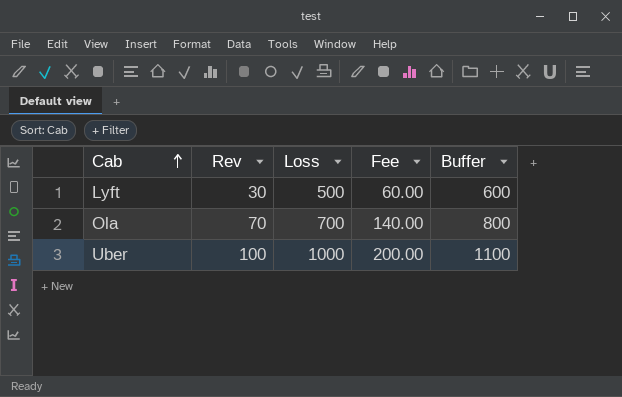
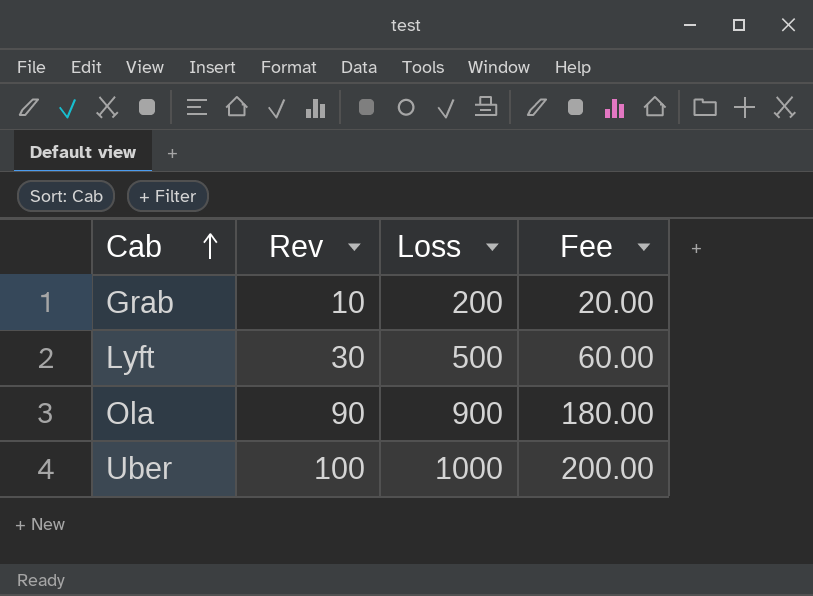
column Buffer | formula: [Loss] + 100 -> none
row Grab: none -> 10 | 200 | 20.00
Ola | Rev: 70 -> 90
Ola | Loss: 700 -> 900
Ola | Fee: 140.00 -> 180.00

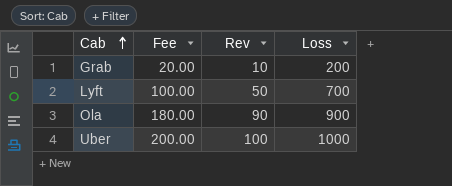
column Fee | position: 4 -> 2
Lyft | Fee: 60.00 -> 100.00
Lyft | Rev: 30 -> 50
Lyft | Loss: 500 -> 700

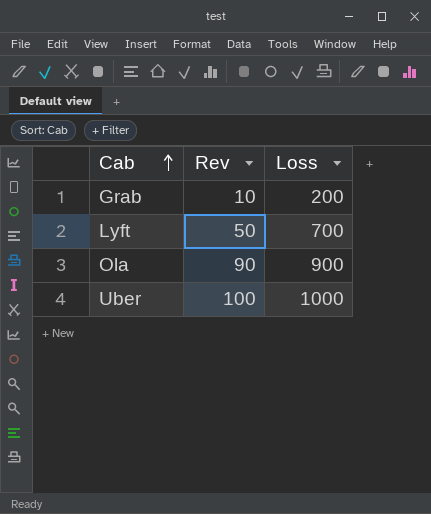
column Fee | formula: [Rev] * 2 -> none

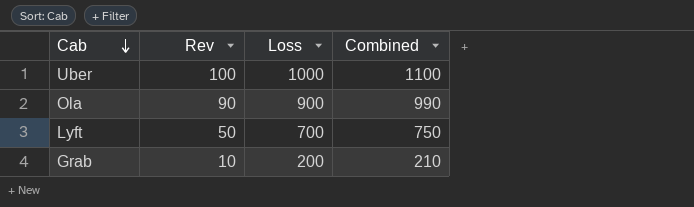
row order: Cab ascending -> Cab descending
column Combined | formula: none -> [Rev] + [Loss]

